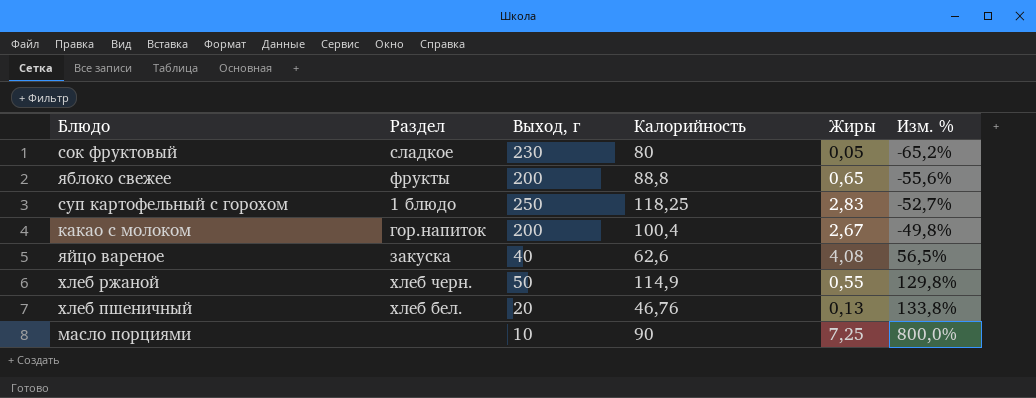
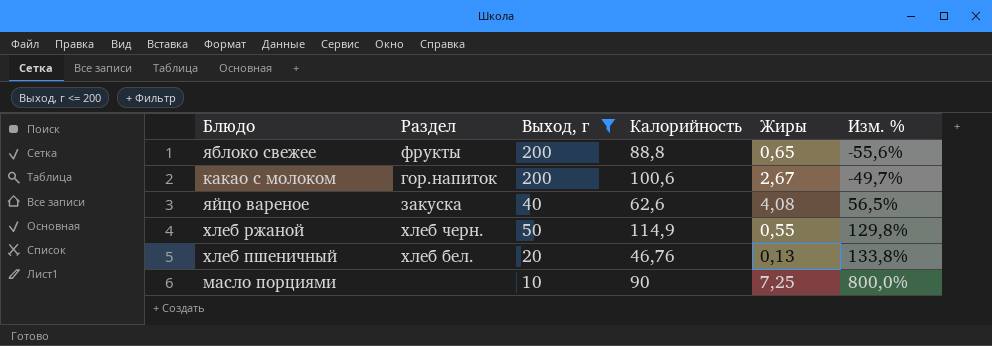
filter: none -> Выход, г <= 200
какао с молоком | Калорийность: 100,4 -> 100,6
какао с молоком | Изм. %: -49,8% -> -49,7%

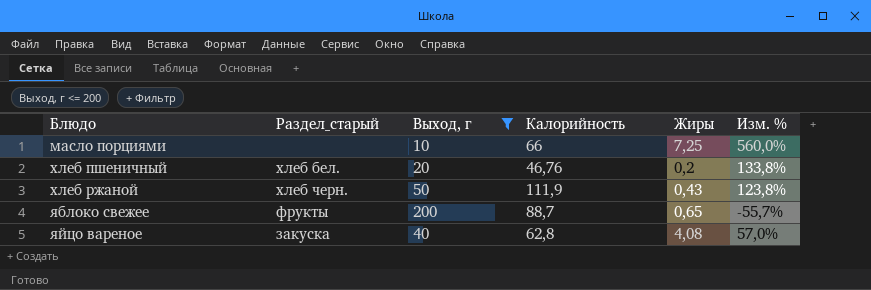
row order: Изм. % ascending -> Блюдо ascending
column name: Раздел -> Раздел_старый
row какао с молоком: гор.напиток | 200 | 100,6 | 2,67 | -49,7% -> none
масло порциями | Калорийность: 90 -> 66
масло порциями | Изм. %: 800,0% -> 560,0%
хлеб пшеничный | Жиры: 0,13 -> 0,2
хлеб ржаной | Калорийность: 114,9 -> 111,9
хлеб ржаной | Жиры: 0,55 -> 0,43
хлеб ржаной | Изм. %: 129,8% -> 123,8%
яблоко свежее | Калорийность: 88,8 -> 88,7
яблоко свежее | Изм. %: -55,6% -> -55,7%
яйцо вареное | Калорийность: 62,6 -> 62,8
яйцо вареное | Изм. %: 56,5% -> 57,0%

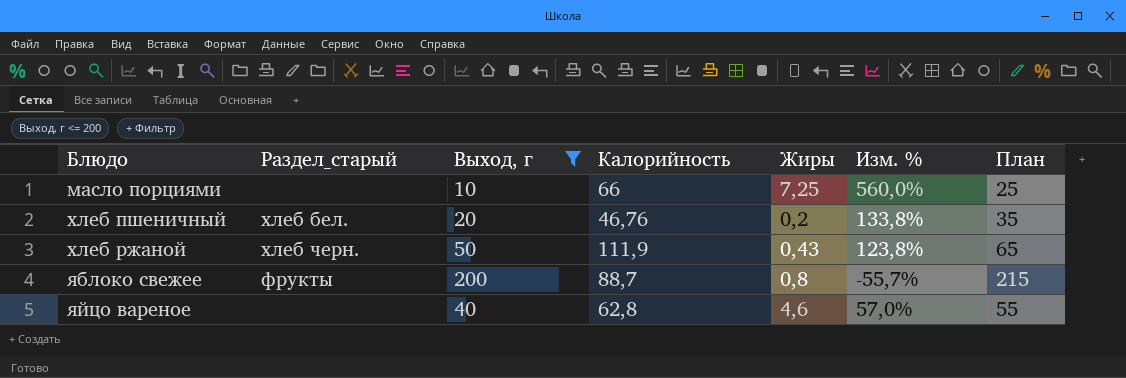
column План | formula: none -> [Выход, г] + 15
яблоко свежее | Жиры: 0,65 -> 0,8
яйцо вареное | Раздел_старый: закуска -> none
яйцо вареное | Жиры: 4,08 -> 4,6

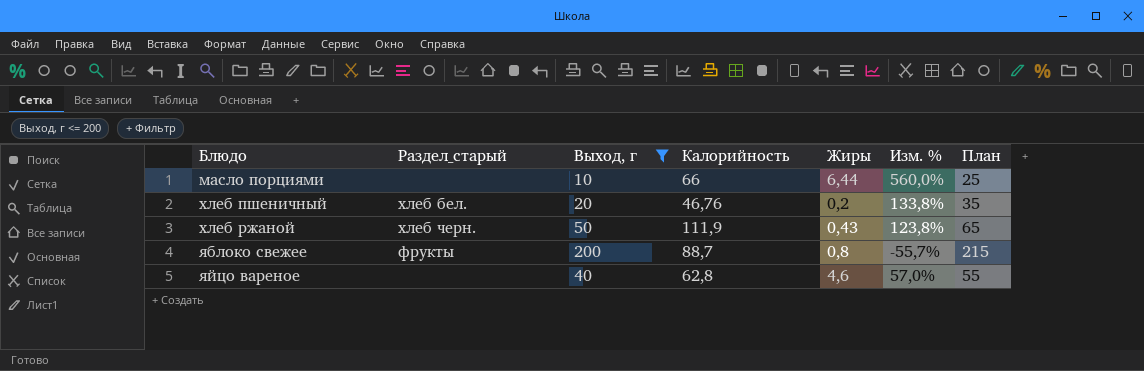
масло порциями | Жиры: 7,25 -> 6,44

